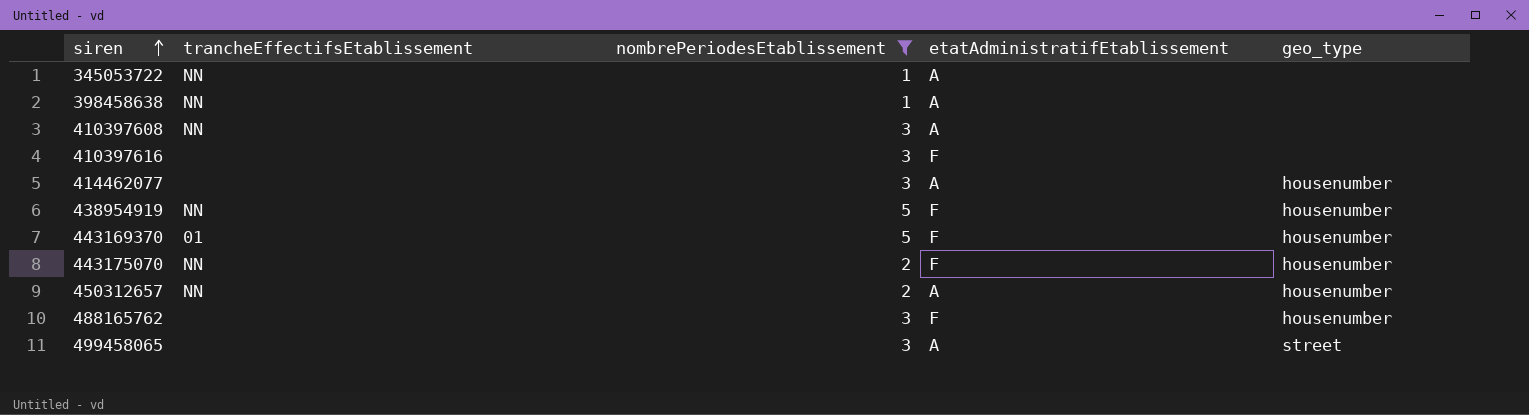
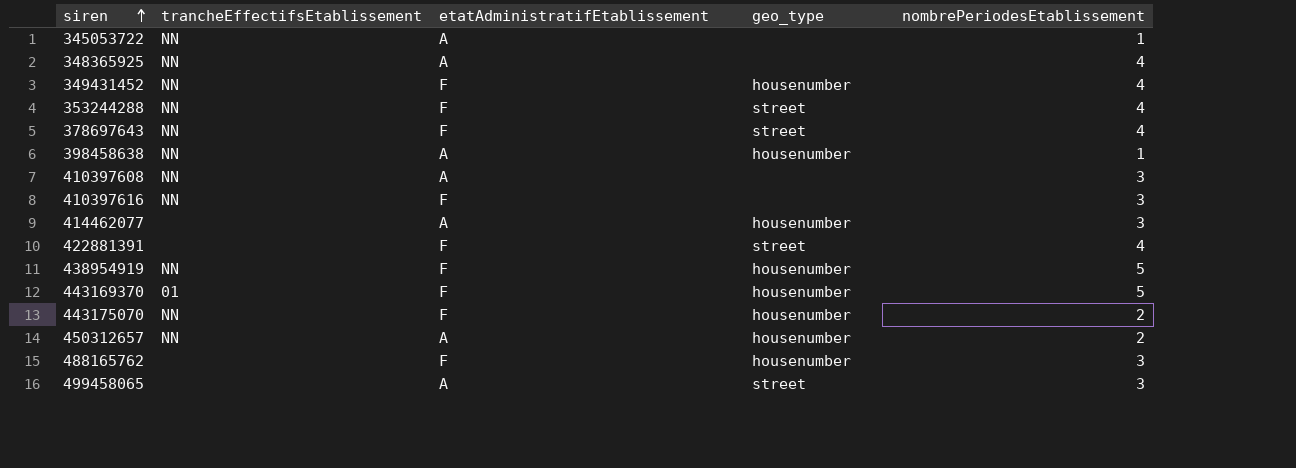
filter: nombrePeriodesEtablissement != 4 -> none
column nombrePeriodesEtablissement | position: 3 -> 5
398458638 | geo_type: none -> housenumber
410397616 | trancheEffectifsEtablissement: none -> NN

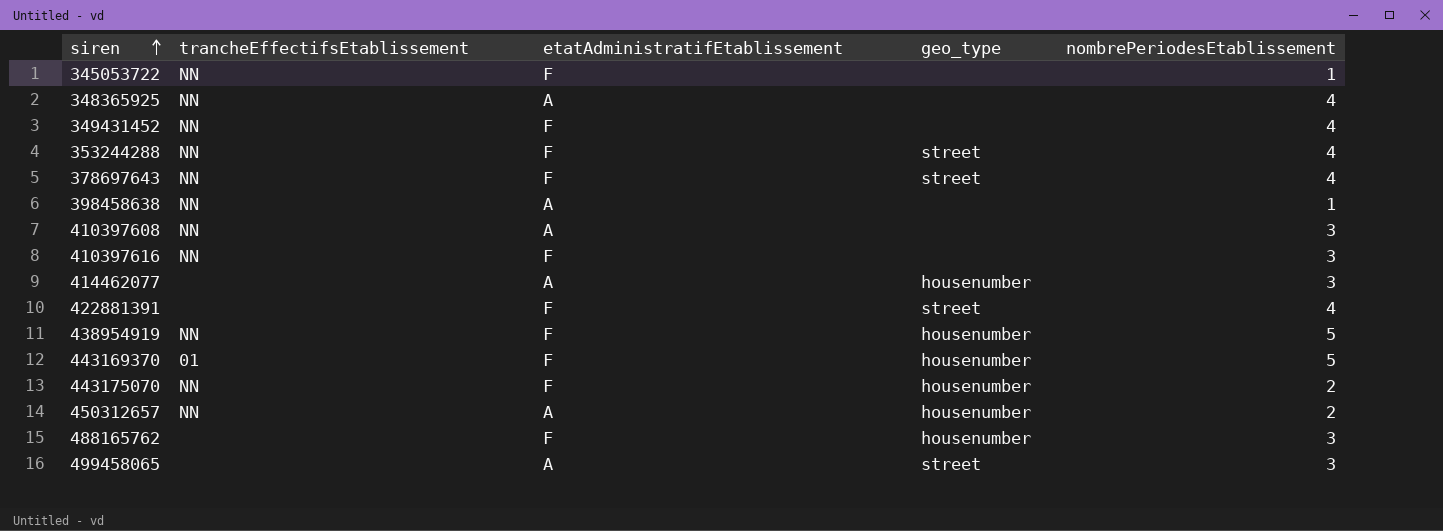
345053722 | etatAdministratifEtablissement: A -> F
349431452 | geo_type: housenumber -> none
398458638 | geo_type: housenumber -> none

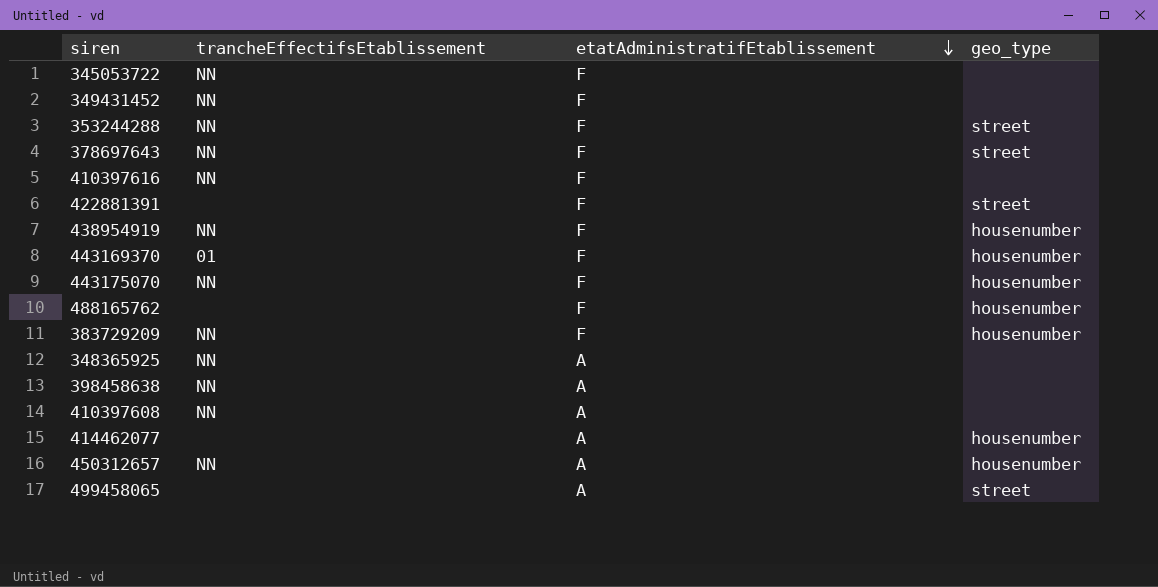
row order: siren ascending -> etatAdministratifEtablissement descending
column nombrePeriodesEtablissement | position: 5 -> none
row 383729209: none -> NN | F | housenumber

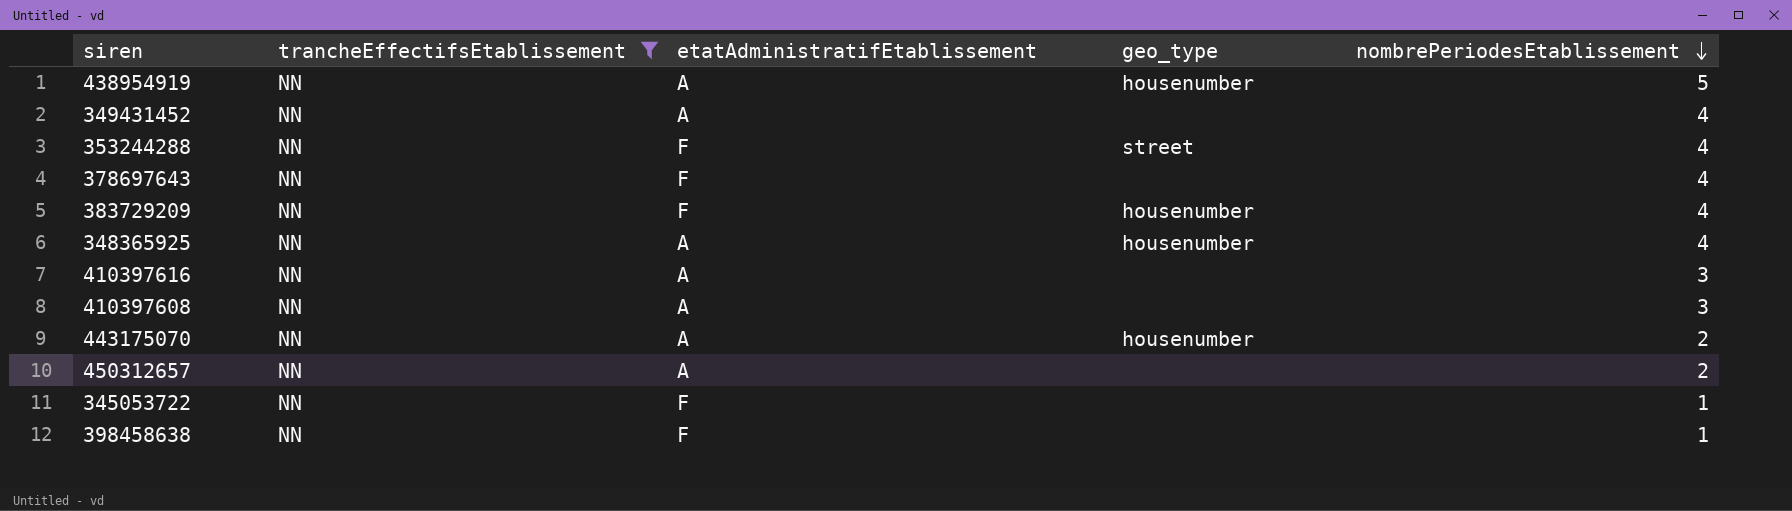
filter: none -> trancheEffectifsEtablissement = NN
row order: etatAdministratifEtablissement descending -> nombrePeriodesEtablissement descending
column nombrePeriodesEtablissement | position: none -> 5
438954919 | etatAdministratifEtablissement: F -> A
349431452 | etatAdministratifEtablissement: F -> A
378697643 | geo_type: street -> none
348365925 | geo_type: none -> housenumber
410397616 | etatAdministratifEtablissement: F -> A
443175070 | etatAdministratifEtablissement: F -> A
450312657 | geo_type: housenumber -> none
398458638 | etatAdministratifEtablissement: A -> F

